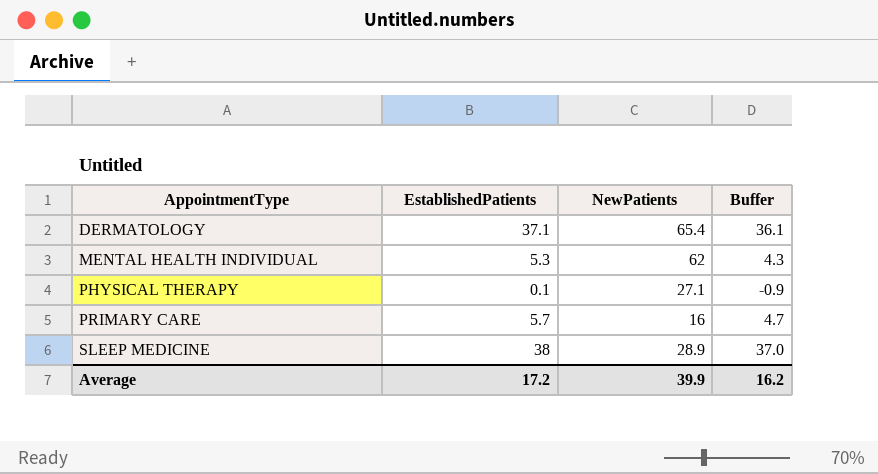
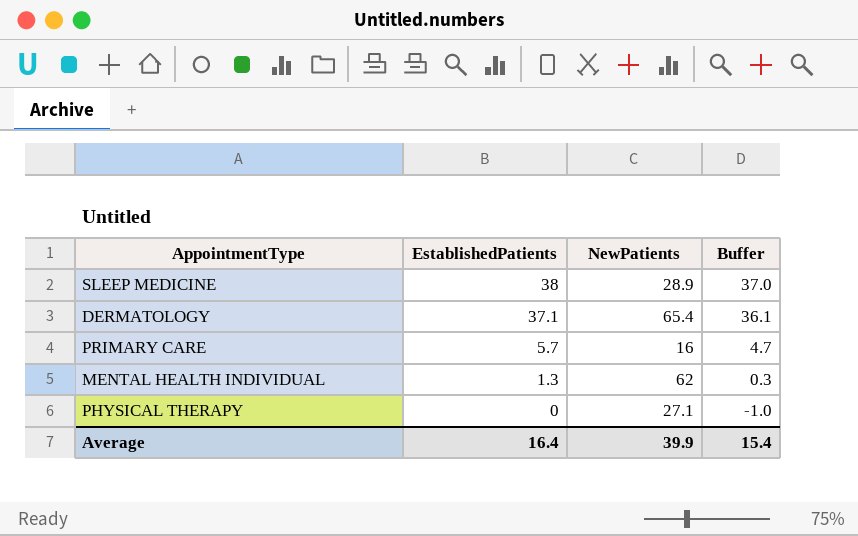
row order: AppointmentType ascending -> EstablishedPatients descending
MENTAL HEALTH INDIVIDUAL | EstablishedPatients: 5.3 -> 1.3
MENTAL HEALTH INDIVIDUAL | Buffer: 4.3 -> 0.3
PHYSICAL THERAPY | EstablishedPatients: 0.1 -> 0
PHYSICAL THERAPY | Buffer: -0.9 -> -1.0
Average | EstablishedPatients: 17.2 -> 16.4
Average | Buffer: 16.2 -> 15.4

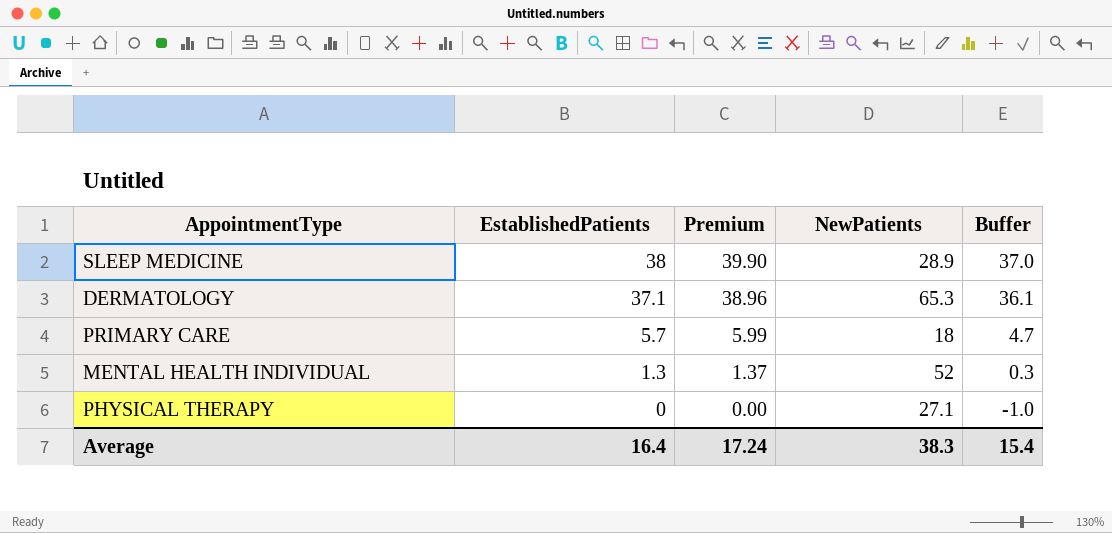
column Premium | formula: none -> [EstablishedPatients] * 1.05
DERMATOLOGY | NewPatients: 65.4 -> 65.3
PRIMARY CARE | NewPatients: 16 -> 18
MENTAL HEALTH INDIVIDUAL | NewPatients: 62 -> 52
Average | NewPatients: 39.9 -> 38.3

